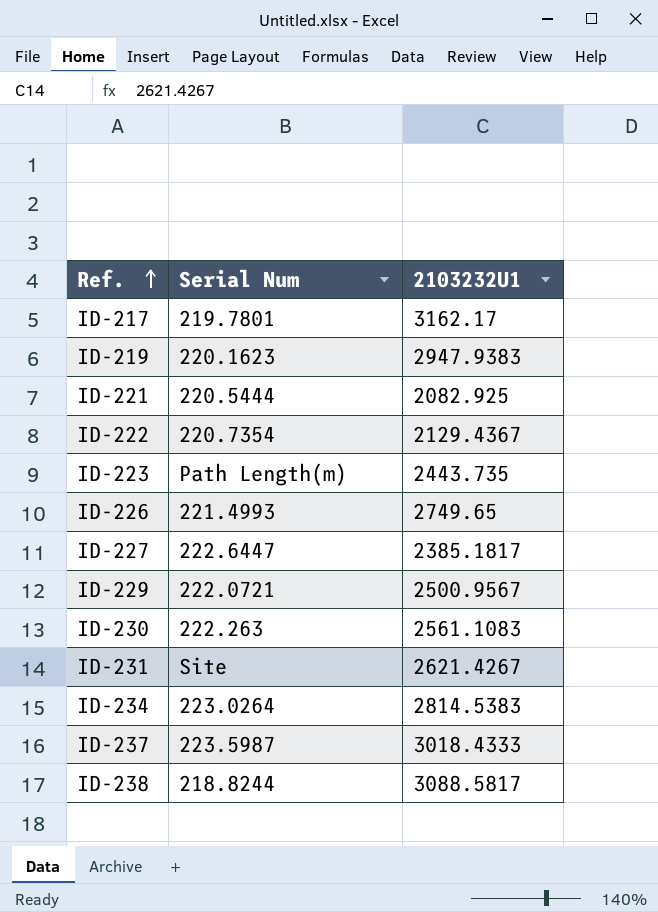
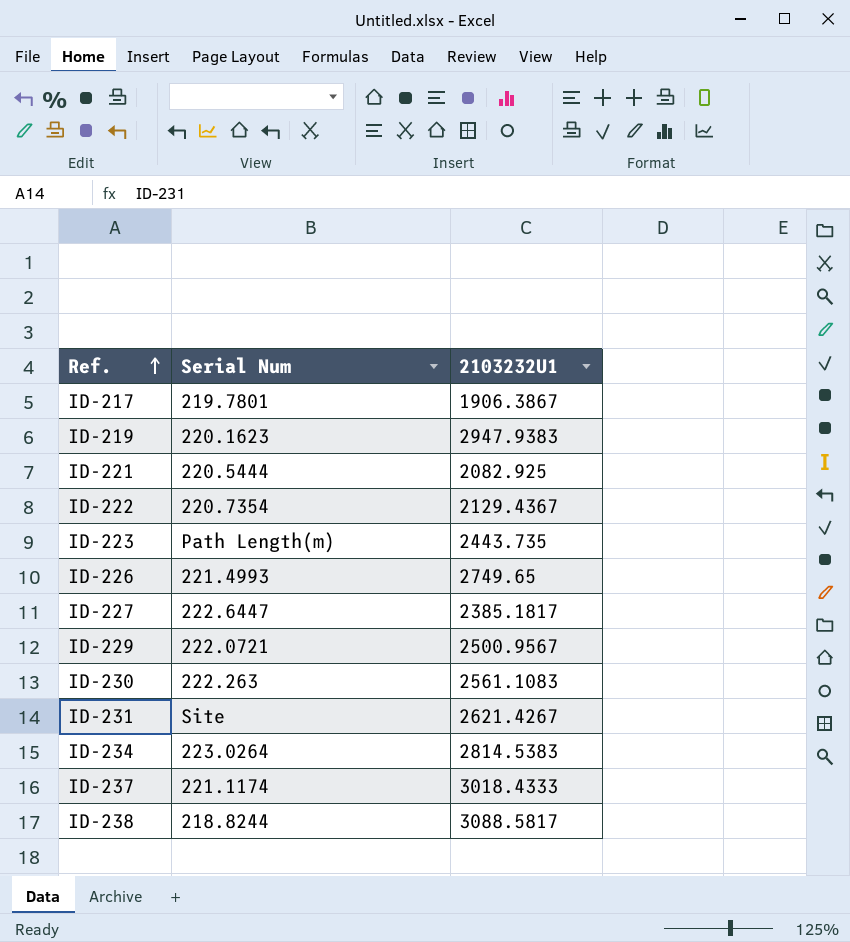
ID-217 | 2103232U1: 3162.17 -> 1906.3867
ID-237 | Serial Num: 223.5987 -> 221.1174

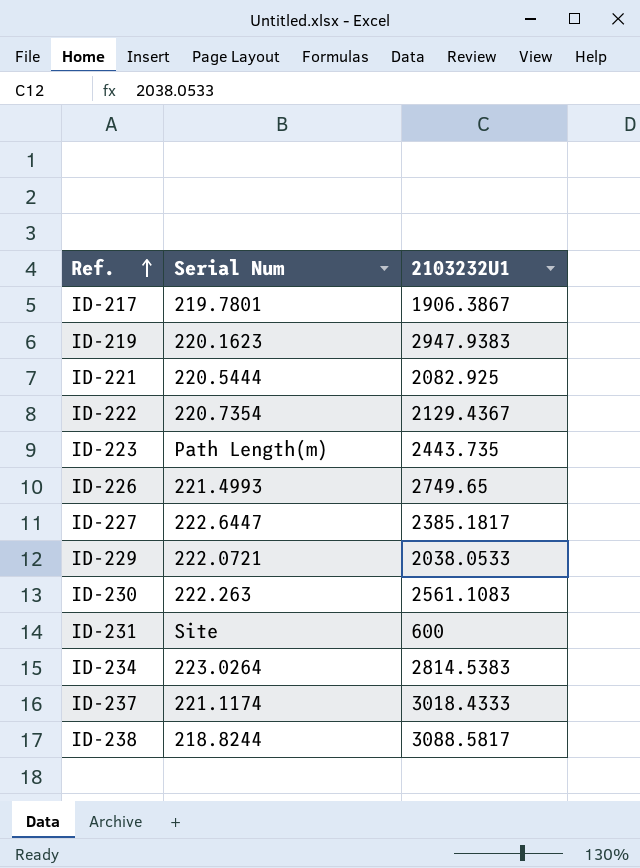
ID-229 | 2103232U1: 2500.9567 -> 2038.0533
ID-231 | 2103232U1: 2621.4267 -> 600

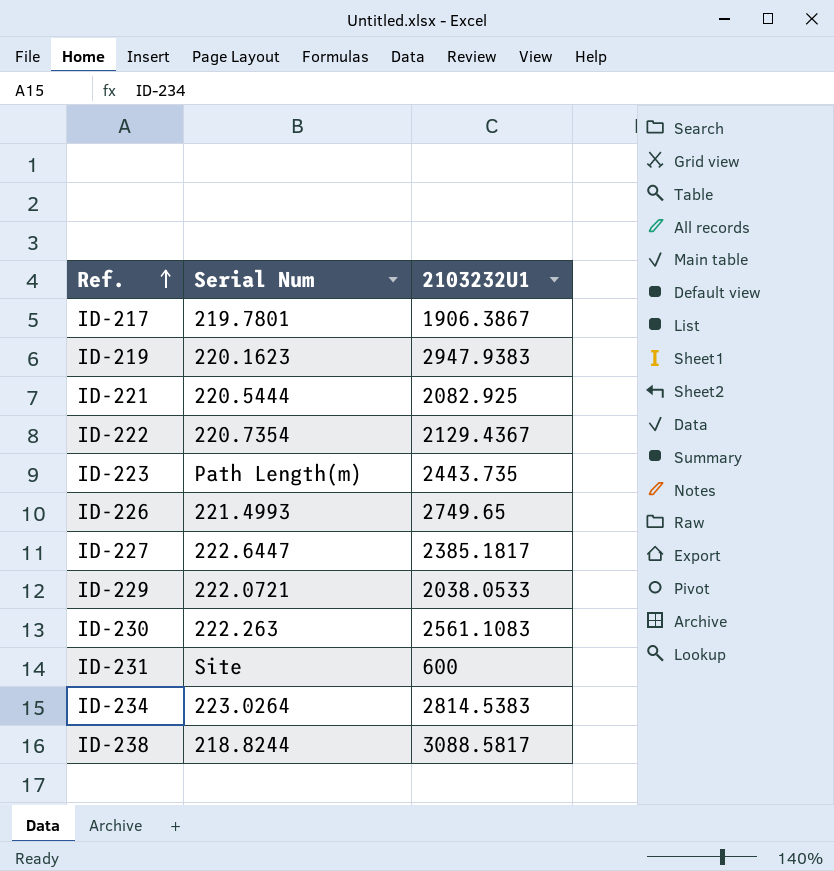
row ID-237: 221.1174 | 3018.4333 -> none

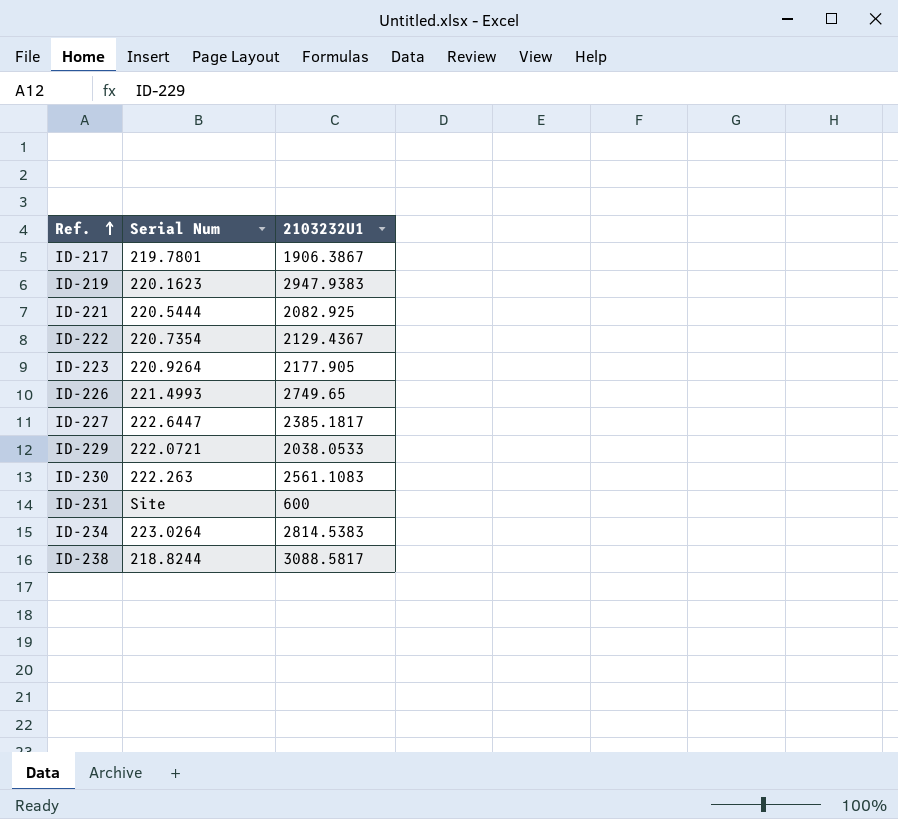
ID-223 | Serial Num: Path Length(m) -> 220.9264
ID-223 | 2103232U1: 2443.735 -> 2177.905

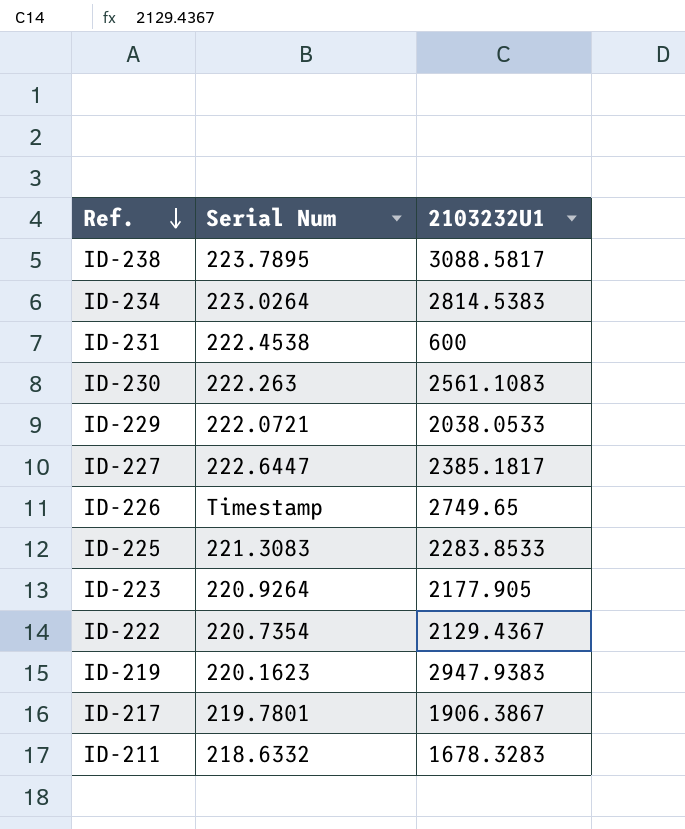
row order: Ref. ascending -> Ref. descending
row ID-221: 220.5444 | 2082.925 -> none
ID-238 | Serial Num: 218.8244 -> 223.7895
ID-231 | Serial Num: Site -> 222.4538
ID-226 | Serial Num: 221.4993 -> Timestamp
row ID-225: none -> 221.3083 | 2283.8533
row ID-211: none -> 218.6332 | 1678.3283

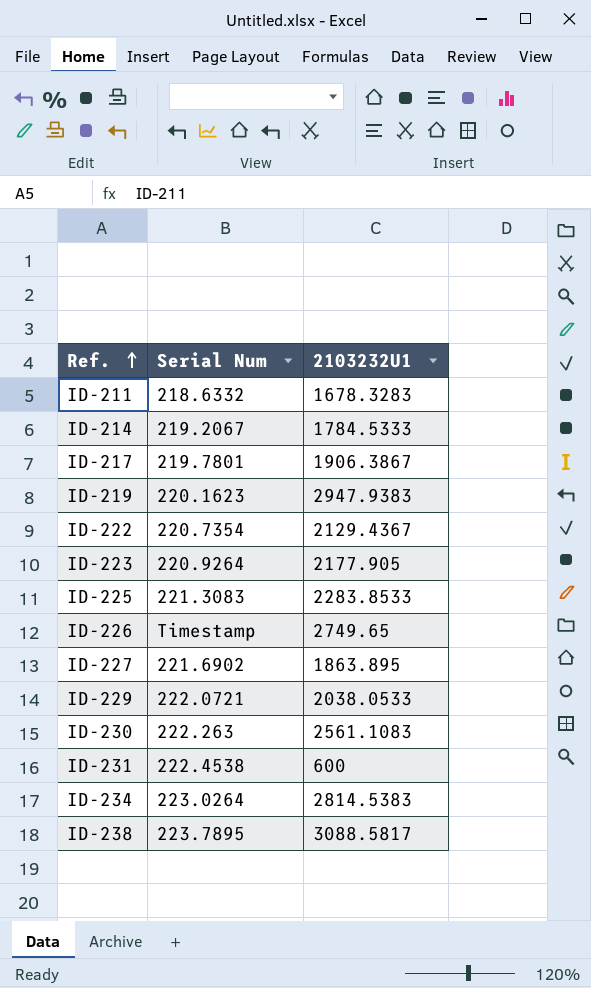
row order: Ref. descending -> Ref. ascending
row ID-214: none -> 219.2067 | 1784.5333
ID-227 | Serial Num: 222.6447 -> 221.6902
ID-227 | 2103232U1: 2385.1817 -> 1863.895

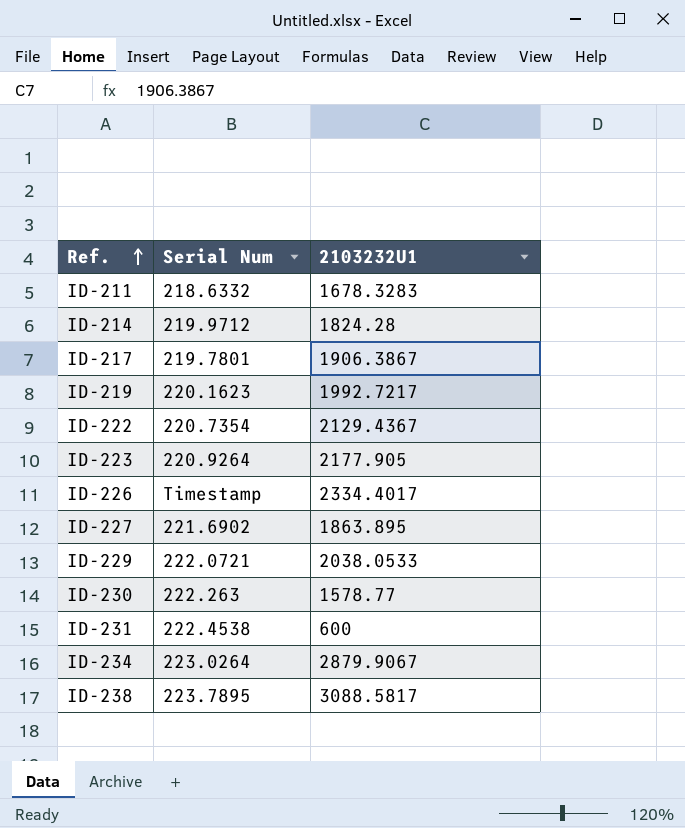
row ID-225: 221.3083 | 2283.8533 -> none
ID-214 | Serial Num: 219.2067 -> 219.9712
ID-214 | 2103232U1: 1784.5333 -> 1824.28
ID-219 | 2103232U1: 2947.9383 -> 1992.7217
ID-226 | 2103232U1: 2749.65 -> 2334.4017
ID-230 | 2103232U1: 2561.1083 -> 1578.77
ID-234 | 2103232U1: 2814.5383 -> 2879.9067

